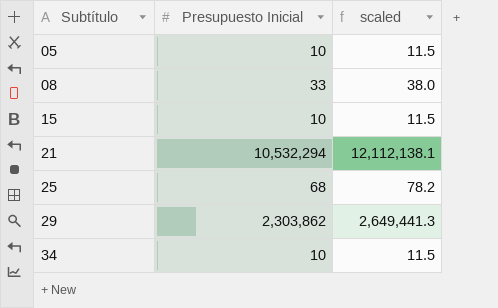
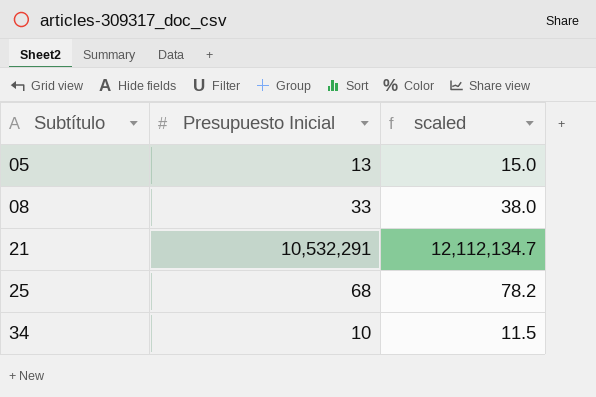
row 15: 10 | 11.5 -> none
row 29: 2,303,862 | 2,649,441.3 -> none
05 | Presupuesto Inicial: 10 -> 13
05 | scaled: 11.5 -> 15.0
21 | Presupuesto Inicial: 10,532,294 -> 10,532,291
21 | scaled: 12,112,138.1 -> 12,112,134.7

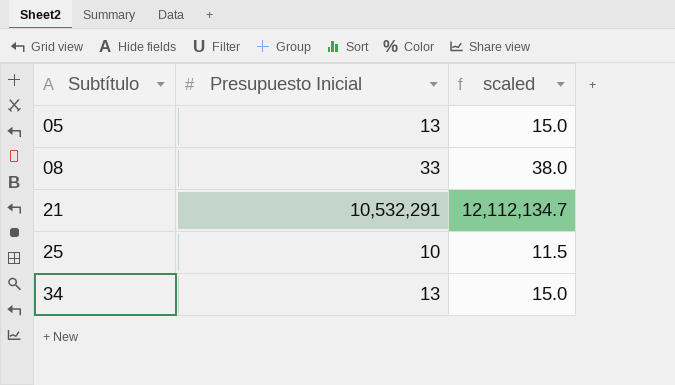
25 | Presupuesto Inicial: 68 -> 10
25 | scaled: 78.2 -> 11.5
34 | Presupuesto Inicial: 10 -> 13
34 | scaled: 11.5 -> 15.0

